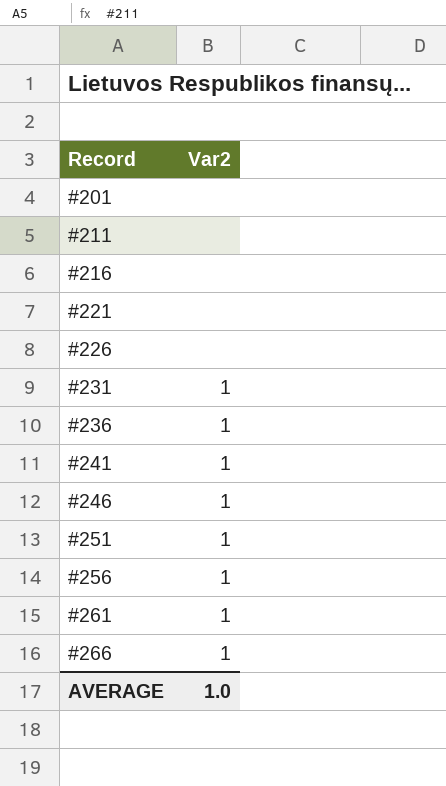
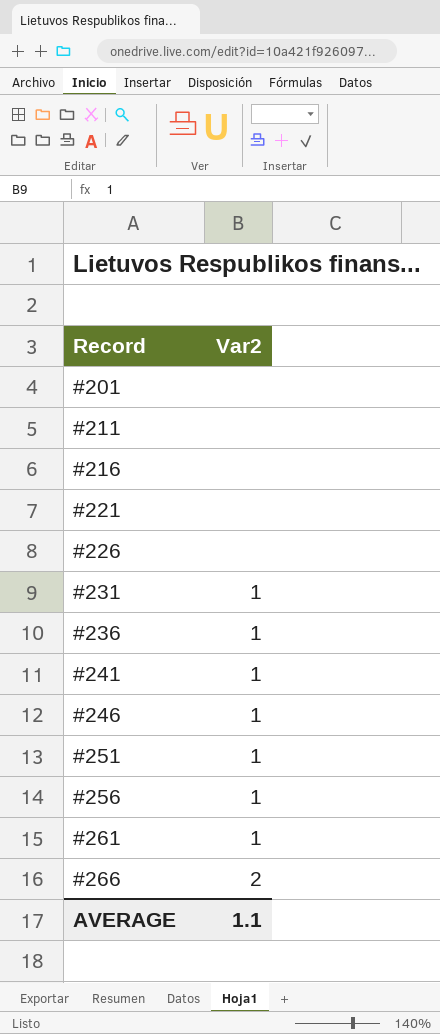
#266 | Var2: 1 -> 2
AVERAGE | Var2: 1.0 -> 1.1

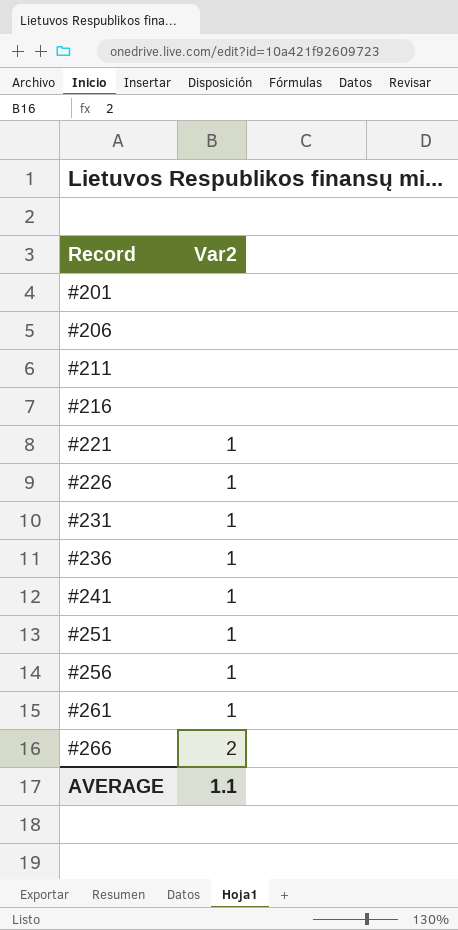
row #246: 1 -> none
row #206: none -> none
#221 | Var2: none -> 1
#226 | Var2: none -> 1

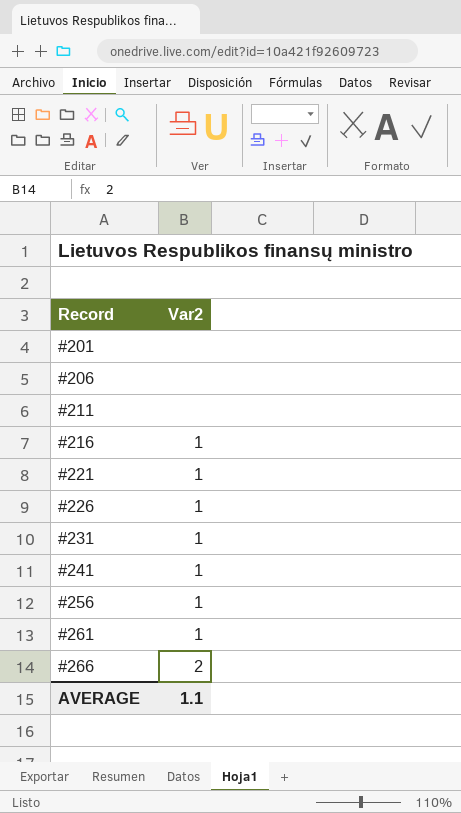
row #236: 1 -> none
row #251: 1 -> none
#216 | Var2: none -> 1

